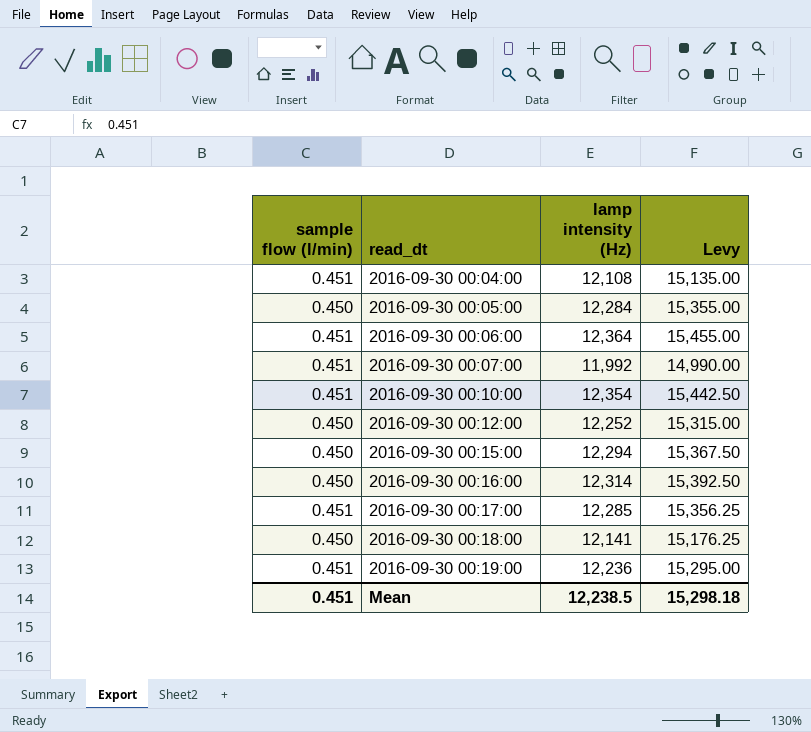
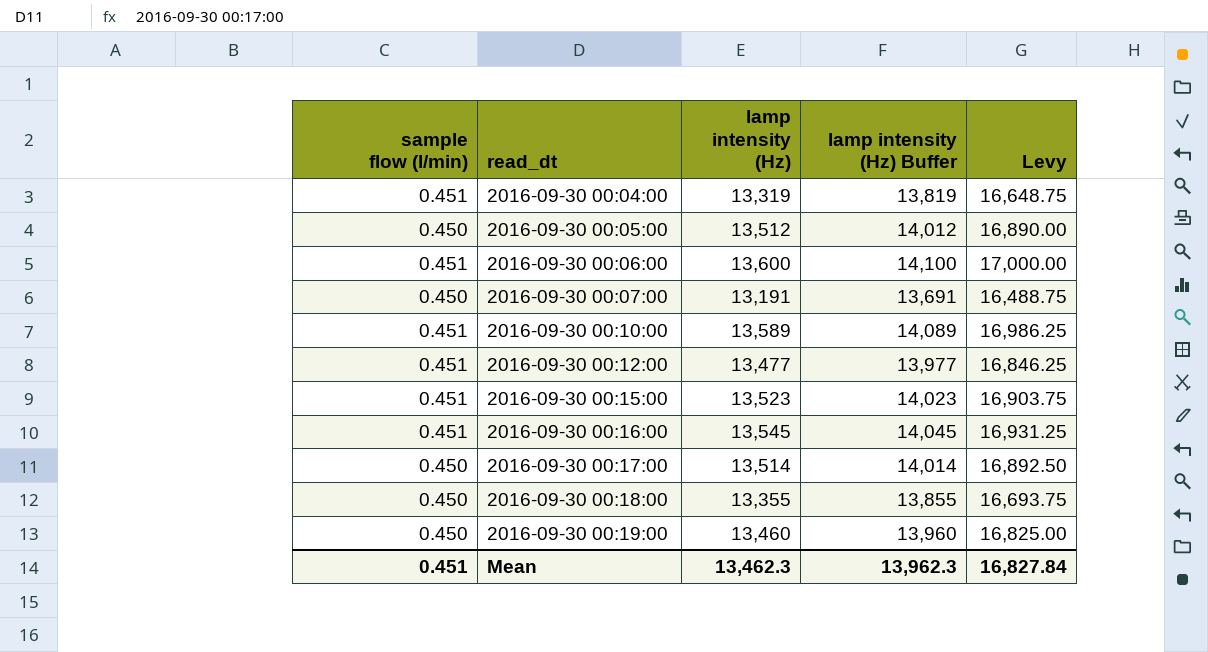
column lamp intensity (Hz) Buffer | formula: none -> [lamp intensity (Hz)] + 500
2016-09-30 00:04:00 | lamp intensity (Hz): 12,108 -> 13,319
2016-09-30 00:04:00 | Levy: 15,135.00 -> 16,648.75
2016-09-30 00:05:00 | lamp intensity (Hz): 12,284 -> 13,512
2016-09-30 00:05:00 | Levy: 15,355.00 -> 16,890.00
2016-09-30 00:06:00 | lamp intensity (Hz): 12,364 -> 13,600
2016-09-30 00:06:00 | Levy: 15,455.00 -> 17,000.00
2016-09-30 00:07:00 | sample flow (l/min): 0.451 -> 0.450
2016-09-30 00:07:00 | lamp intensity (Hz): 11,992 -> 13,191
2016-09-30 00:07:00 | Levy: 14,990.00 -> 16,488.75
2016-09-30 00:10:00 | lamp intensity (Hz): 12,354 -> 13,589
2016-09-30 00:10:00 | Levy: 15,442.50 -> 16,986.25
2016-09-30 00:12:00 | sample flow (l/min): 0.450 -> 0.451
2016-09-30 00:12:00 | lamp intensity (Hz): 12,252 -> 13,477
2016-09-30 00:12:00 | Levy: 15,315.00 -> 16,846.25
2016-09-30 00:15:00 | sample flow (l/min): 0.450 -> 0.451
2016-09-30 00:15:00 | lamp intensity (Hz): 12,294 -> 13,523
2016-09-30 00:15:00 | Levy: 15,367.50 -> 16,903.75
2016-09-30 00:16:00 | sample flow (l/min): 0.450 -> 0.451
2016-09-30 00:16:00 | lamp intensity (Hz): 12,314 -> 13,545
2016-09-30 00:16:00 | Levy: 15,392.50 -> 16,931.25
2016-09-30 00:17:00 | sample flow (l/min): 0.451 -> 0.450
2016-09-30 00:17:00 | lamp intensity (Hz): 12,285 -> 13,514
2016-09-30 00:17:00 | Levy: 15,356.25 -> 16,892.50
2016-09-30 00:18:00 | lamp intensity (Hz): 12,141 -> 13,355
2016-09-30 00:18:00 | Levy: 15,176.25 -> 16,693.75
2016-09-30 00:19:00 | sample flow (l/min): 0.451 -> 0.450
2016-09-30 00:19:00 | lamp intensity (Hz): 12,236 -> 13,460
2016-09-30 00:19:00 | Levy: 15,295.00 -> 16,825.00
Mean | lamp intensity (Hz): 12,238.5 -> 13,462.3
Mean | Levy: 15,298.18 -> 16,827.84

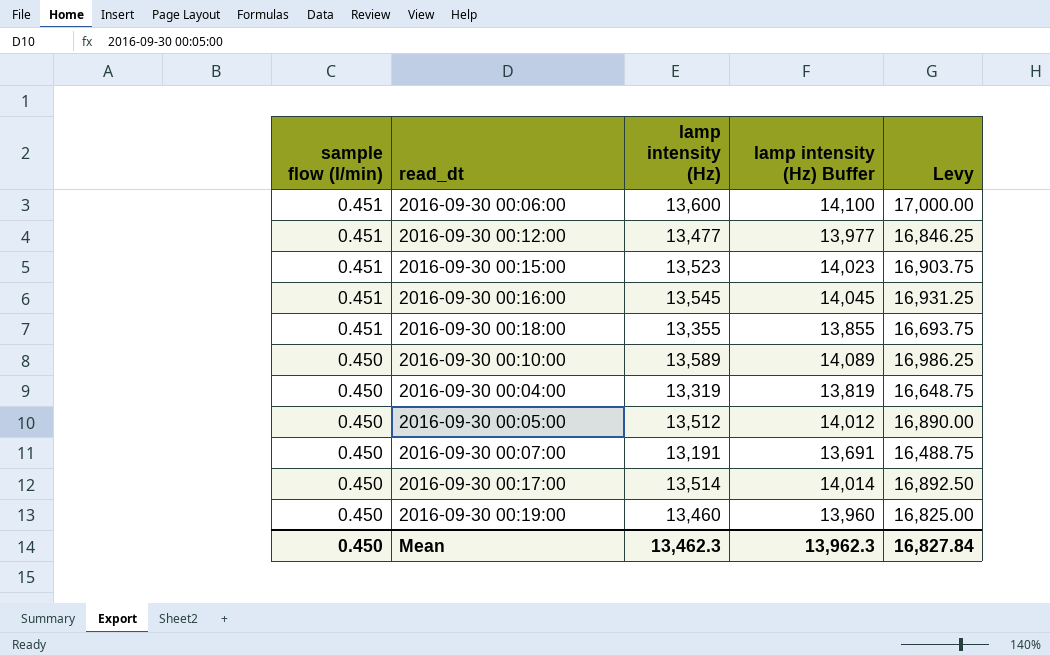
row order: read_dt ascending -> sample flow (l/min) descending
2016-09-30 00:18:00 | sample flow (l/min): 0.450 -> 0.451
2016-09-30 00:10:00 | sample flow (l/min): 0.451 -> 0.450
2016-09-30 00:04:00 | sample flow (l/min): 0.451 -> 0.450
Mean | sample flow (l/min): 0.451 -> 0.450

